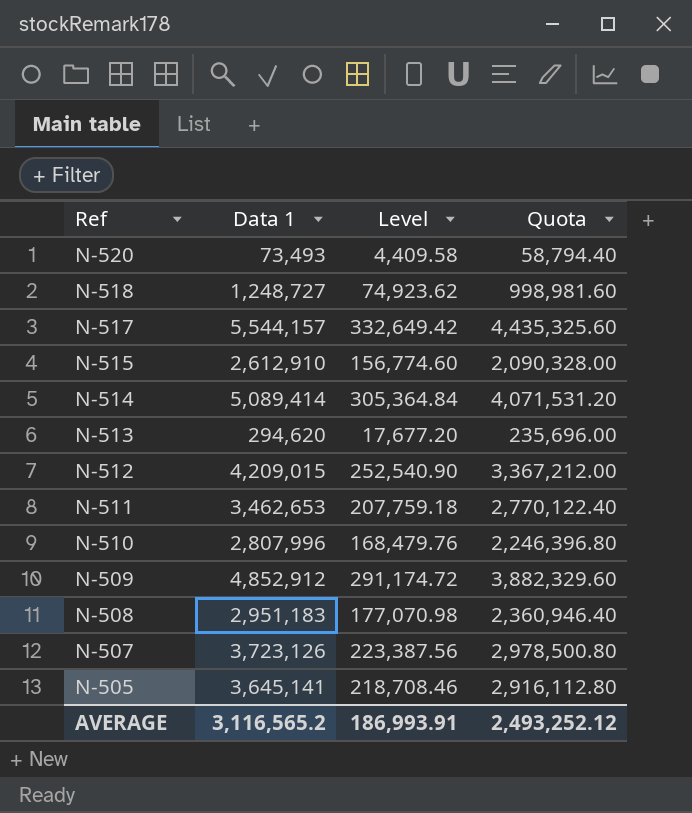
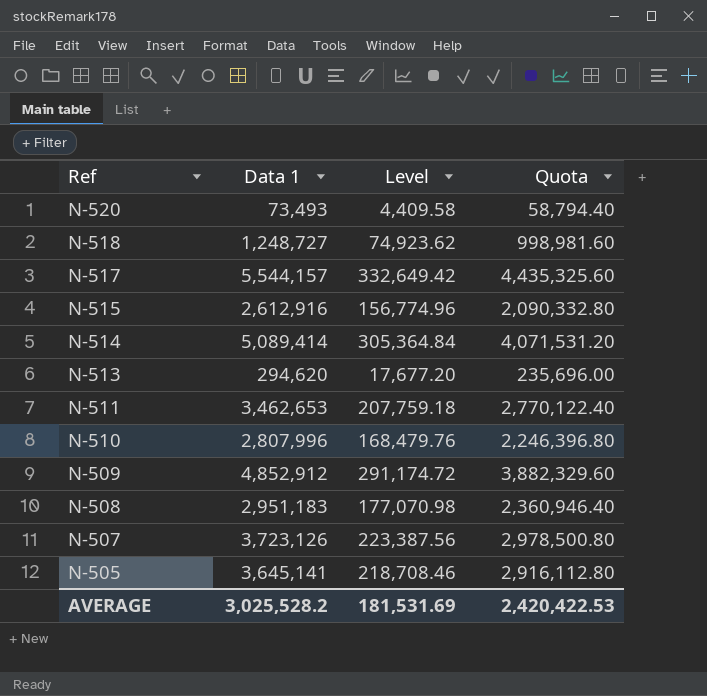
row N-512: 4,209,015 | 252,540.90 | 3,367,212.00 -> none
N-515 | Data 1: 2,612,910 -> 2,612,916
N-515 | Level: 156,774.60 -> 156,774.96
N-515 | Quota: 2,090,328.00 -> 2,090,332.80
AVERAGE | Data 1: 3,116,565.2 -> 3,025,528.2
AVERAGE | Level: 186,993.91 -> 181,531.69
AVERAGE | Quota: 2,493,252.12 -> 2,420,422.53

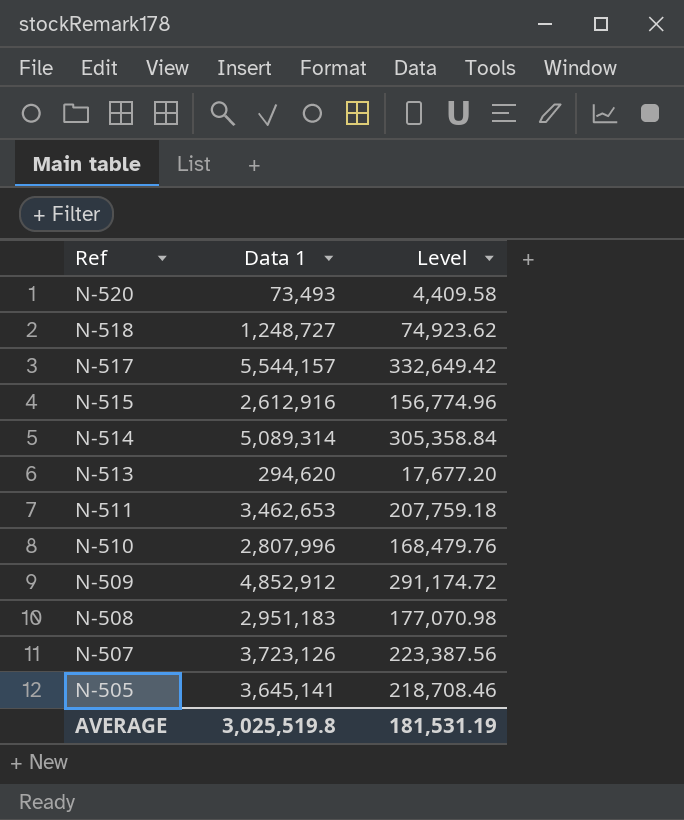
column Quota | formula: [Data 1] * 0.8 -> none
N-514 | Data 1: 5,089,414 -> 5,089,314
N-514 | Level: 305,364.84 -> 305,358.84
AVERAGE | Data 1: 3,025,528.2 -> 3,025,519.8
AVERAGE | Level: 181,531.69 -> 181,531.19

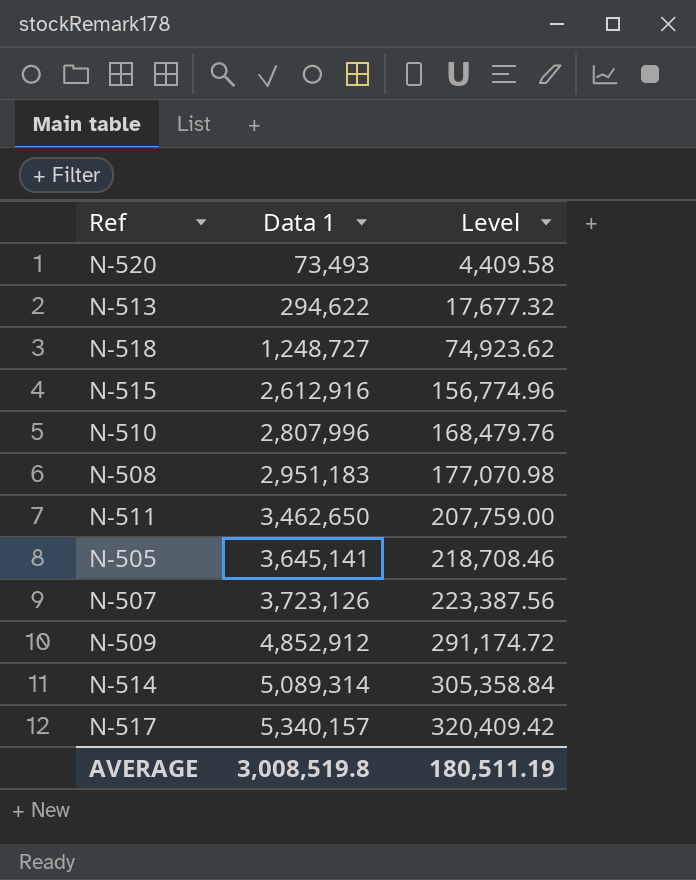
row order: Ref descending -> Data 1 ascending
N-513 | Data 1: 294,620 -> 294,622
N-513 | Level: 17,677.20 -> 17,677.32
N-511 | Data 1: 3,462,653 -> 3,462,650
N-511 | Level: 207,759.18 -> 207,759.00
N-517 | Data 1: 5,544,157 -> 5,340,157
N-517 | Level: 332,649.42 -> 320,409.42
AVERAGE | Data 1: 3,025,519.8 -> 3,008,519.8
AVERAGE | Level: 181,531.19 -> 180,511.19

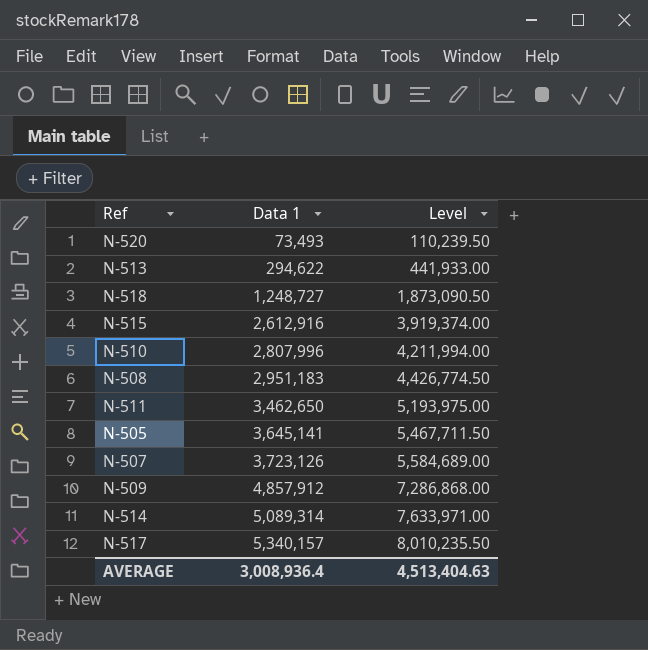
column Level | formula: [Data 1] * 0.06 -> [Data 1] * 1.5
N-509 | Data 1: 4,852,912 -> 4,857,912
AVERAGE | Data 1: 3,008,519.8 -> 3,008,936.4
AVERAGE | Level: 180,511.19 -> 4,513,404.63

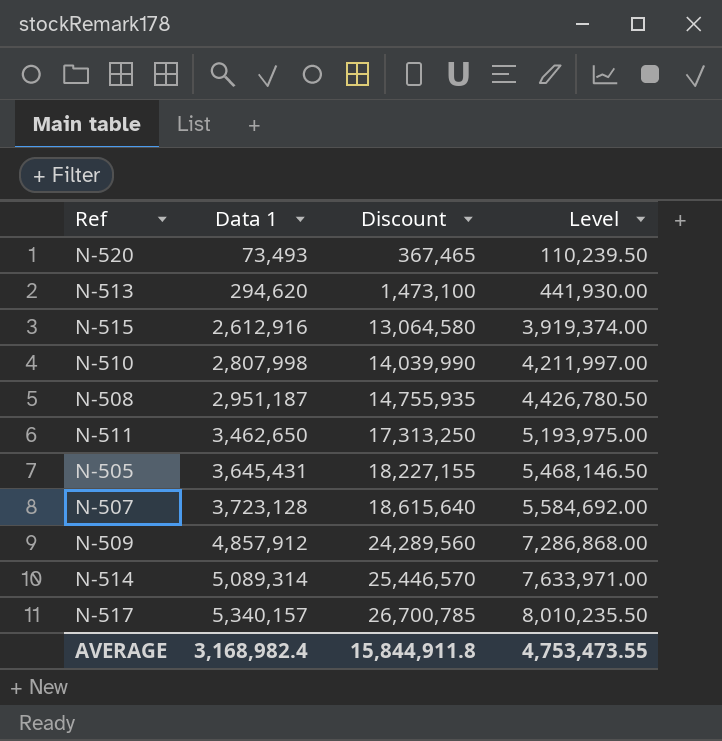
column Discount | formula: none -> [Data 1] * 5
row N-518: 1,248,727 | 1,873,090.50 -> none
N-513 | Data 1: 294,622 -> 294,620
N-513 | Level: 441,933.00 -> 441,930.00
N-510 | Data 1: 2,807,996 -> 2,807,998
N-510 | Level: 4,211,994.00 -> 4,211,997.00
N-508 | Data 1: 2,951,183 -> 2,951,187
N-508 | Level: 4,426,774.50 -> 4,426,780.50
N-505 | Data 1: 3,645,141 -> 3,645,431
N-505 | Level: 5,467,711.50 -> 5,468,146.50
N-507 | Data 1: 3,723,126 -> 3,723,128
N-507 | Level: 5,584,689.00 -> 5,584,692.00
AVERAGE | Data 1: 3,008,936.4 -> 3,168,982.4
AVERAGE | Level: 4,513,404.63 -> 4,753,473.55

